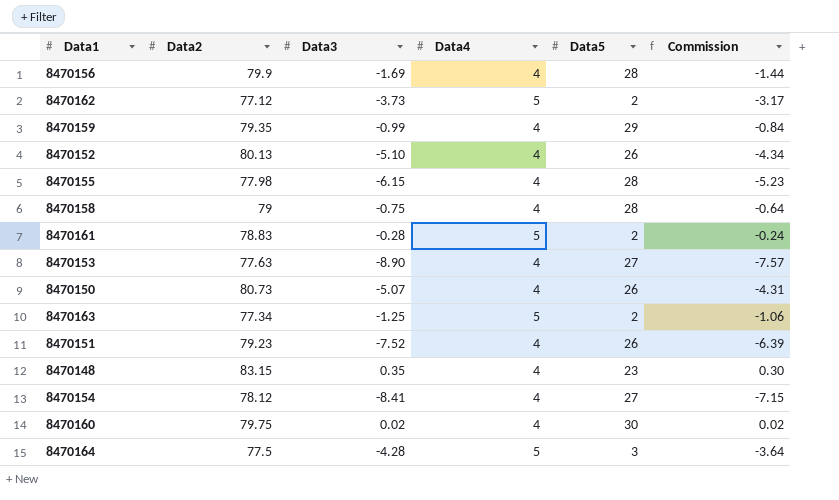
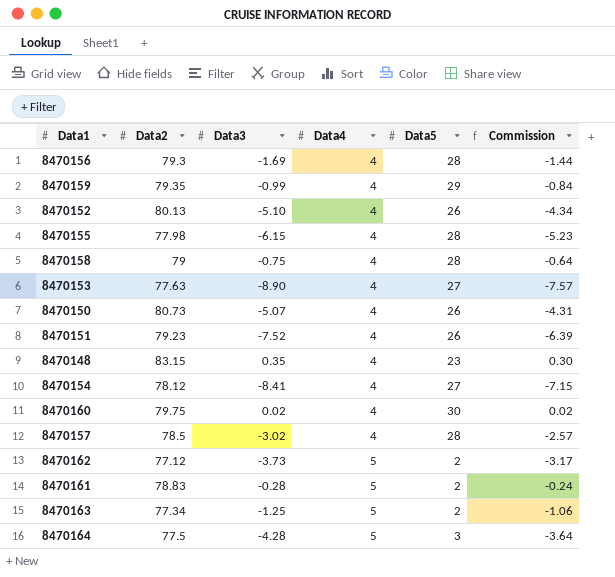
row order: none -> Data4 ascending
8470156 | Data2: 79.9 -> 79.3
row 8470157: none -> 78.5 | -3.02 | 4 | 28 | -2.57

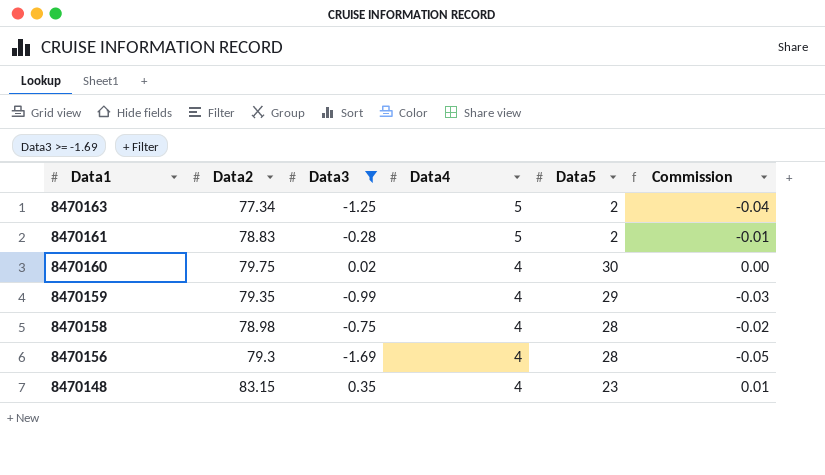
filter: none -> Data3 >= -1.69
row order: Data4 ascending -> Data1 descending
column Commission | formula: [Data3] * 0.85 -> [Data3] * 0.03
8470158 | Data2: 79 -> 78.98

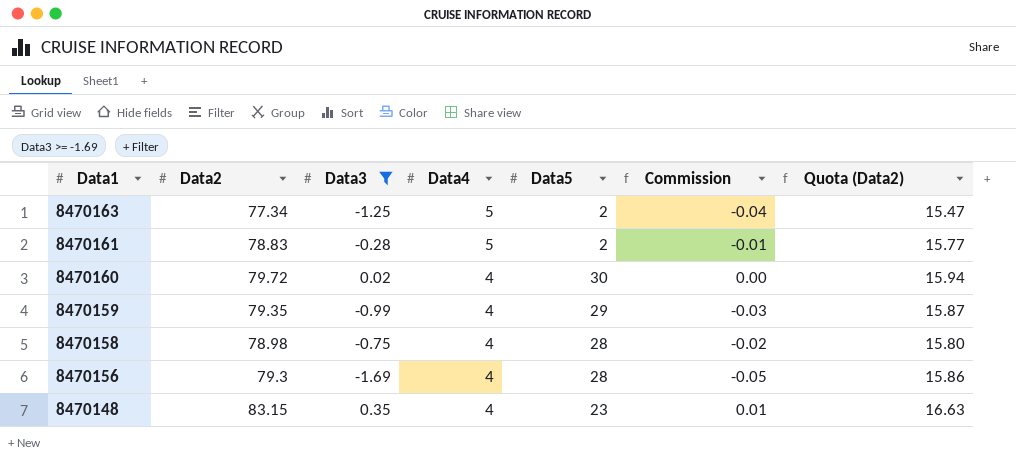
column Quota (Data2) | formula: none -> [Data2] * 0.2
8470160 | Data2: 79.75 -> 79.72

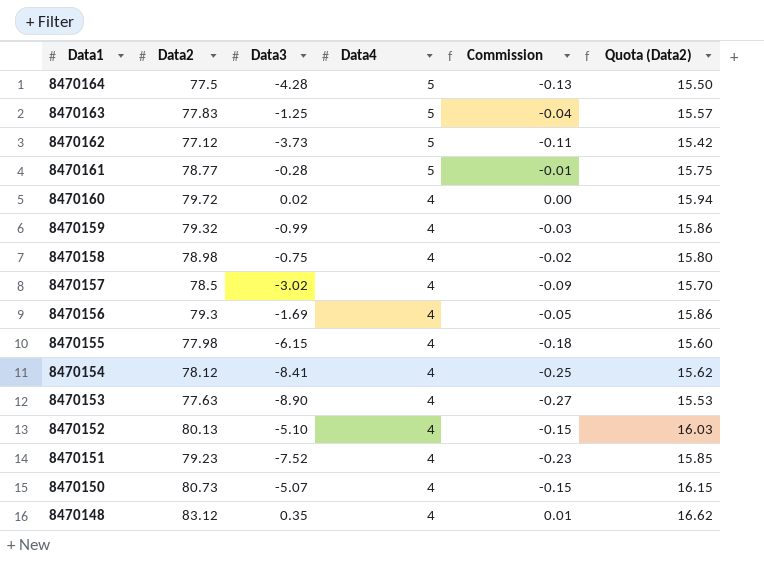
filter: Data3 >= -1.69 -> none
column Data5 | position: 5 -> none
8470163 | Data2: 77.34 -> 77.83
8470163 | Quota (Data2): 15.47 -> 15.57
8470161 | Data2: 78.83 -> 78.77
8470161 | Quota (Data2): 15.77 -> 15.75
8470159 | Data2: 79.35 -> 79.32
8470159 | Quota (Data2): 15.87 -> 15.86
8470148 | Data2: 83.15 -> 83.12
8470148 | Quota (Data2): 16.63 -> 16.62

